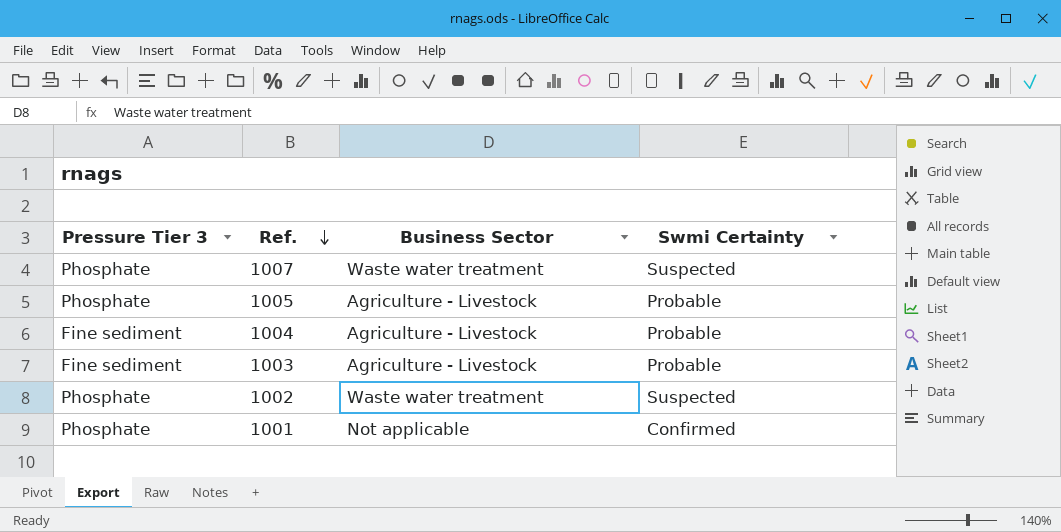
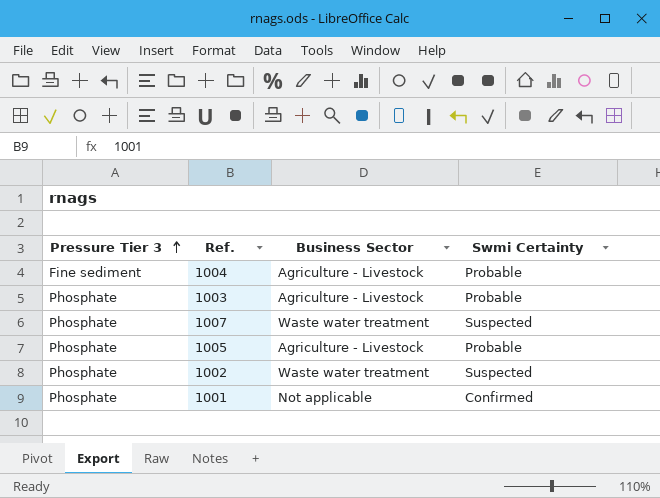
row order: Ref. descending -> Pressure Tier 3 ascending
1003 | Pressure Tier 3: Fine sediment -> Phosphate

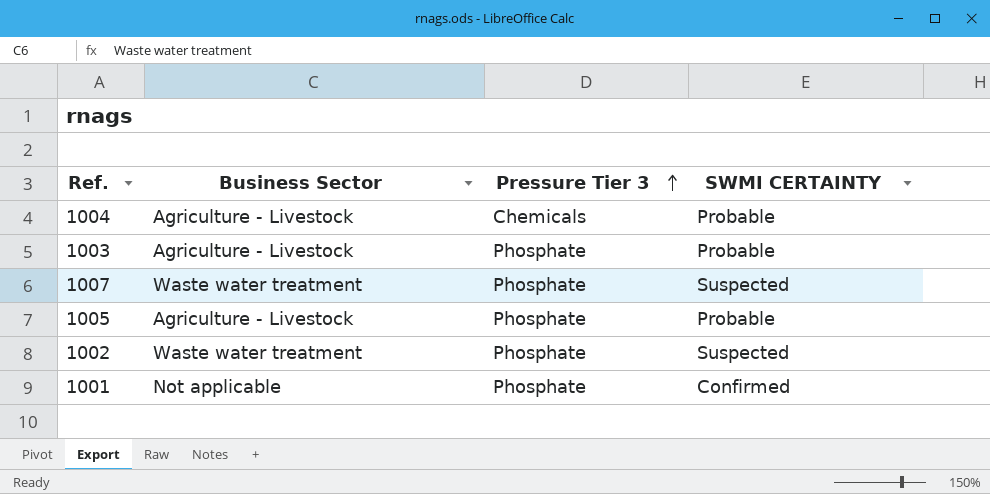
column Pressure Tier 3 | position: 1 -> 3
column name: Swmi Certainty -> SWMI CERTAINTY
1004 | Pressure Tier 3: Fine sediment -> Chemicals

